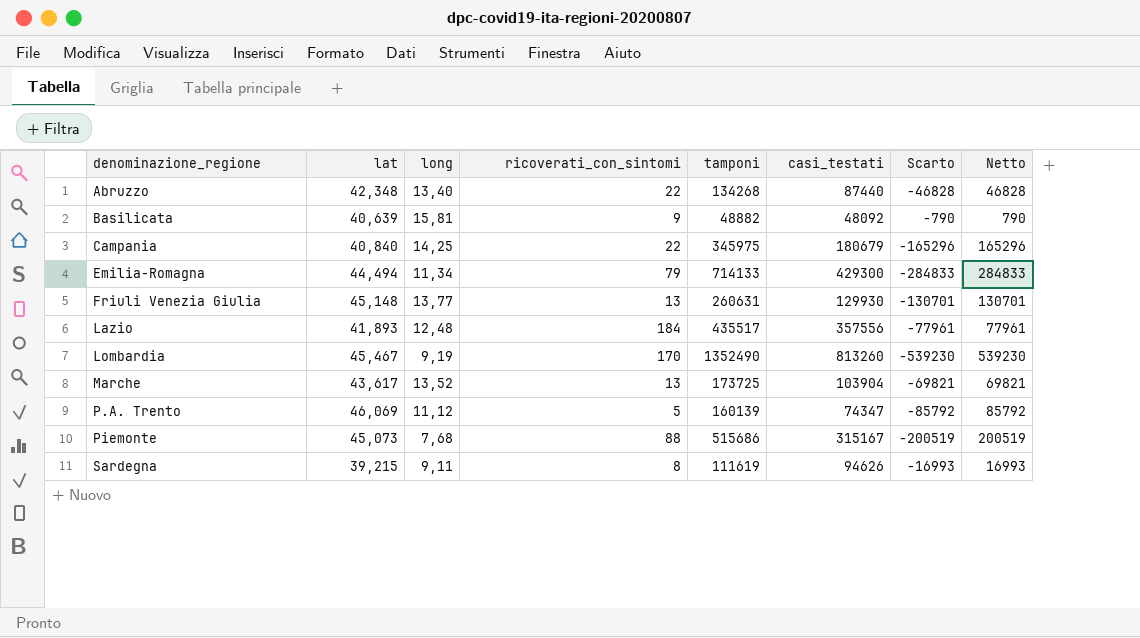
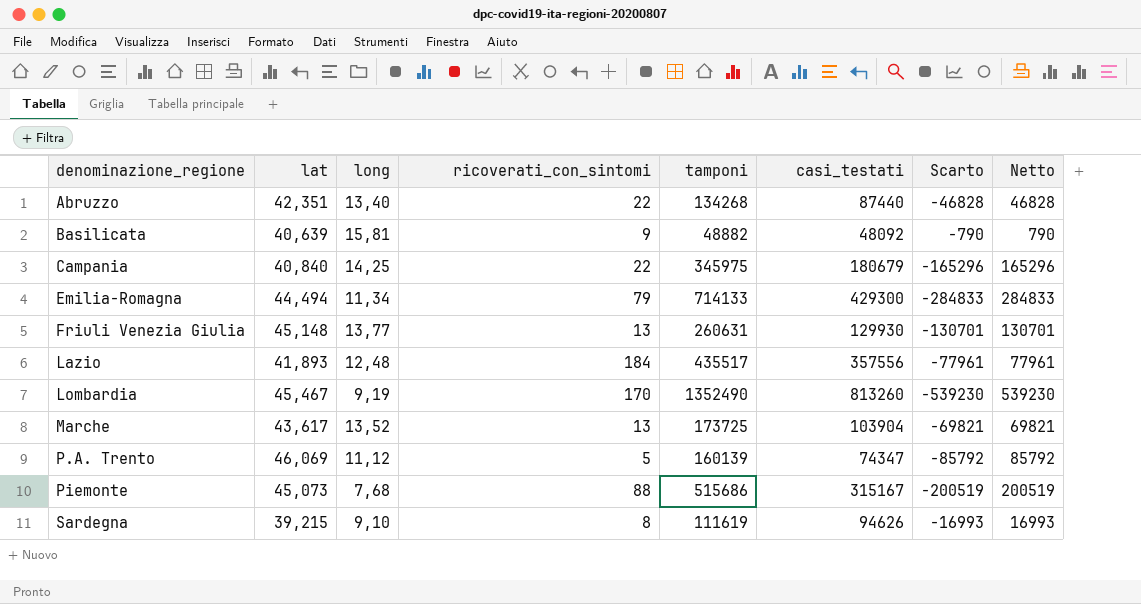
Abruzzo | lat: 42,348 -> 42,351
Sardegna | long: 9,11 -> 9,10

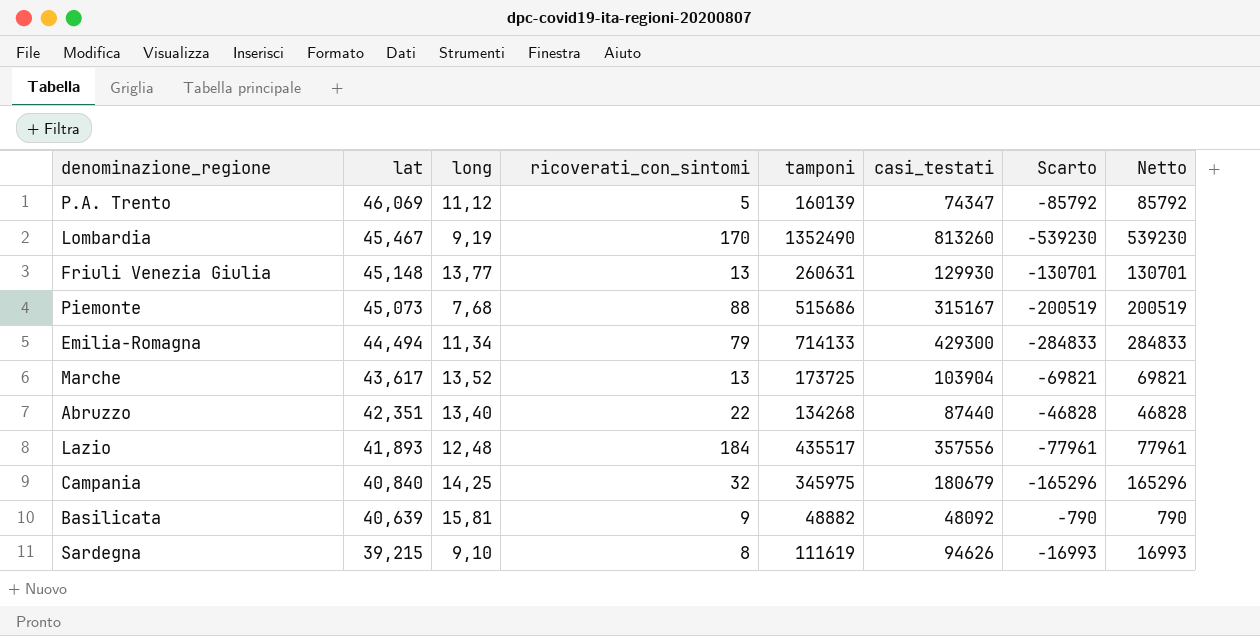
row order: denominazione_regione ascending -> lat descending
Campania | ricoverati_con_sintomi: 22 -> 32

